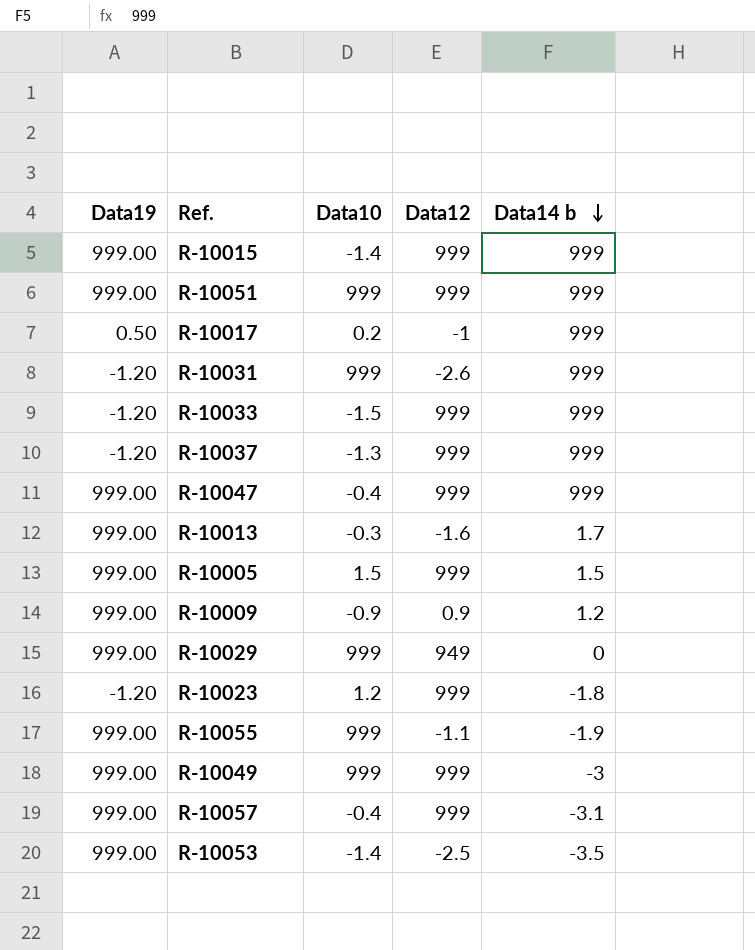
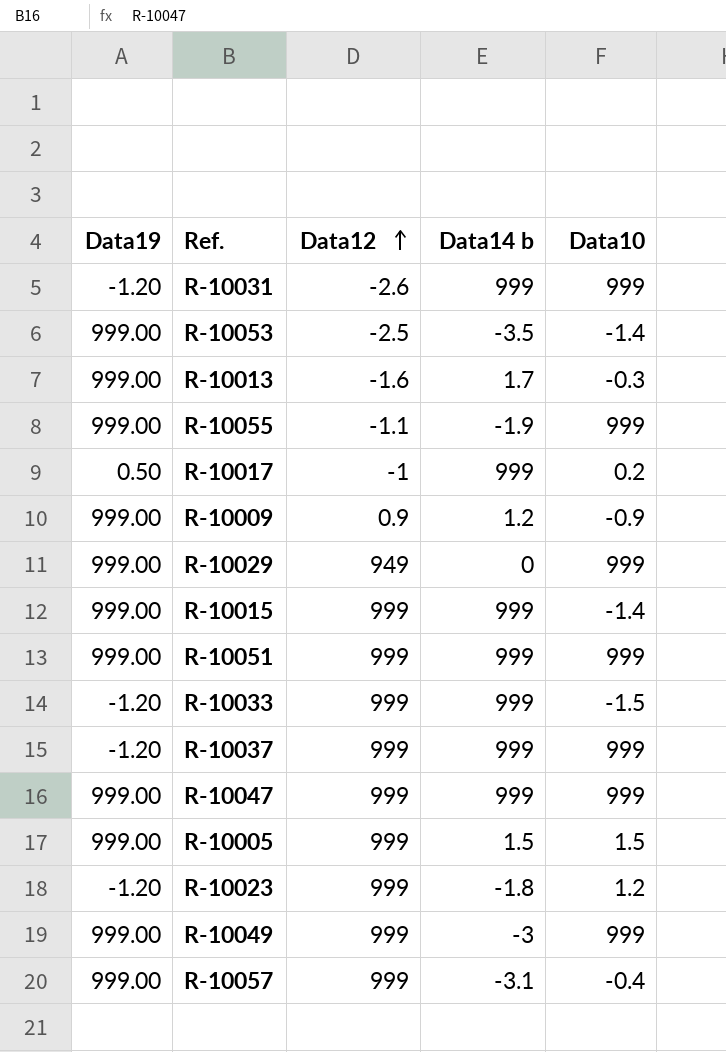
row order: Data14 b descending -> Data12 ascending
column Data10 | position: 3 -> 5
R-10037 | Data10: -1.3 -> 999
R-10047 | Data10: -0.4 -> 999

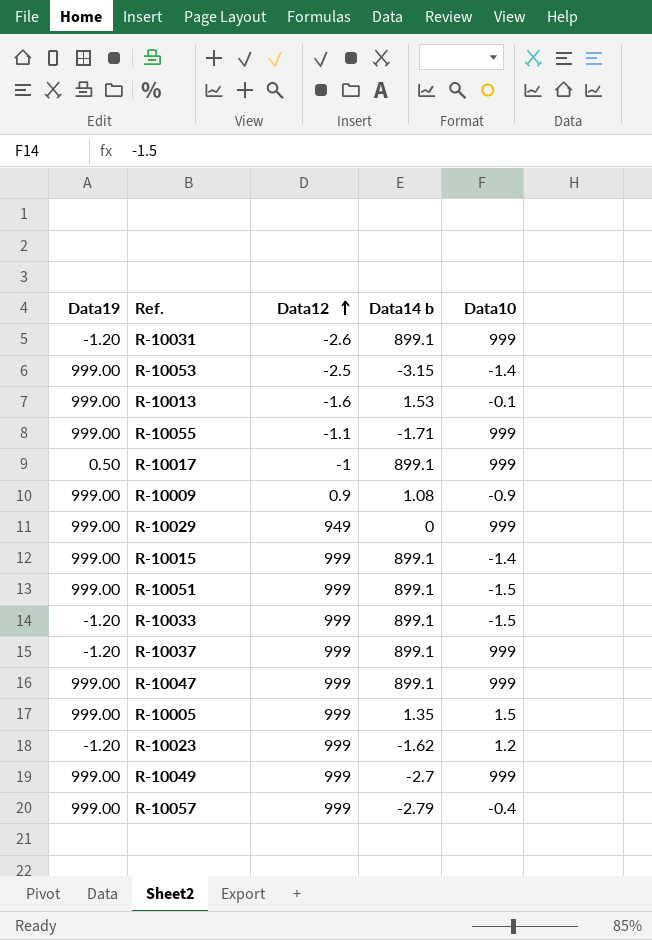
R-10031 | Data14 b: 999 -> 899.1
R-10053 | Data14 b: -3.5 -> -3.15
R-10013 | Data14 b: 1.7 -> 1.53
R-10013 | Data10: -0.3 -> -0.1
R-10055 | Data14 b: -1.9 -> -1.71
R-10017 | Data14 b: 999 -> 899.1
R-10017 | Data10: 0.2 -> 999
R-10009 | Data14 b: 1.2 -> 1.08
R-10015 | Data14 b: 999 -> 899.1
R-10051 | Data14 b: 999 -> 899.1
R-10051 | Data10: 999 -> -1.5
R-10033 | Data14 b: 999 -> 899.1
R-10037 | Data14 b: 999 -> 899.1
R-10047 | Data14 b: 999 -> 899.1
R-10005 | Data14 b: 1.5 -> 1.35
R-10023 | Data14 b: -1.8 -> -1.62
R-10049 | Data14 b: -3 -> -2.7
R-10057 | Data14 b: -3.1 -> -2.79

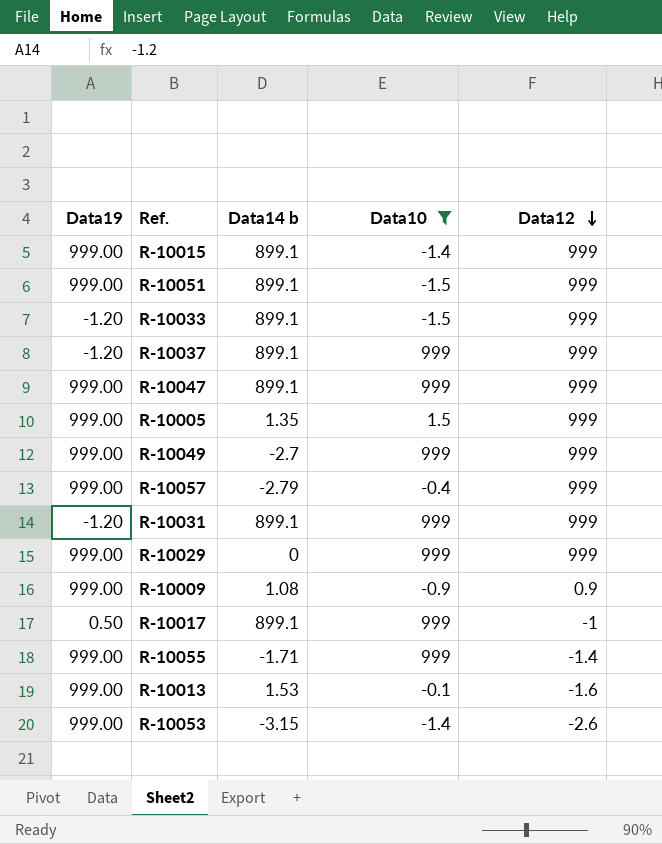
filter: none -> Data10 != 1.2
row order: Data12 ascending -> Data12 descending
column Data12 | position: 3 -> 5
R-10031 | Data12: -2.6 -> 999
R-10029 | Data12: 949 -> 999
R-10055 | Data12: -1.1 -> -1.4
R-10053 | Data12: -2.5 -> -2.6

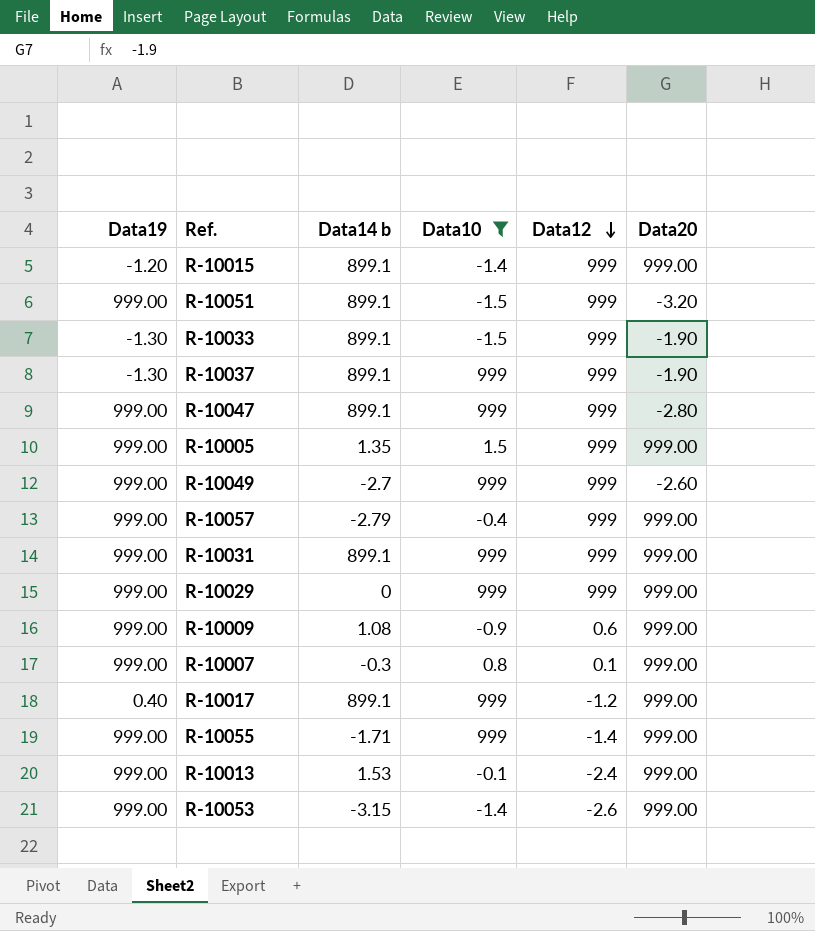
column Data20 | position: none -> 6
R-10015 | Data19: 999.00 -> -1.20
R-10033 | Data19: -1.20 -> -1.30
R-10037 | Data19: -1.20 -> -1.30
R-10031 | Data19: -1.20 -> 999.00
R-10009 | Data12: 0.9 -> 0.6
row R-10007: none -> 999.00 | -0.3 | 0.8 | 0.1 | 999.00
R-10017 | Data19: 0.50 -> 0.40
R-10017 | Data12: -1 -> -1.2
R-10013 | Data12: -1.6 -> -2.4

